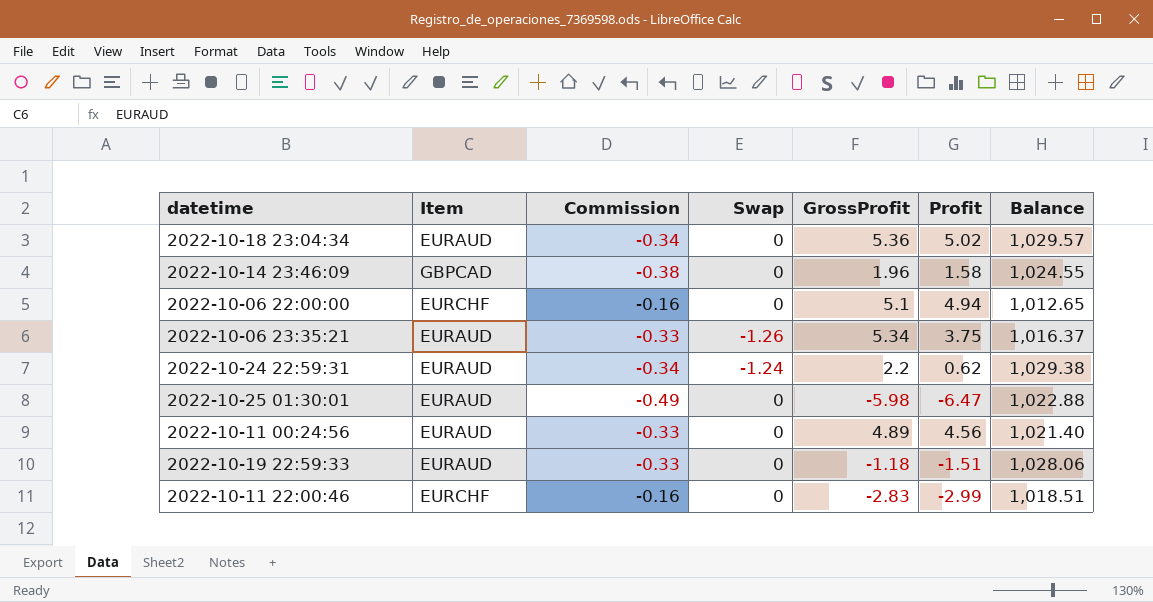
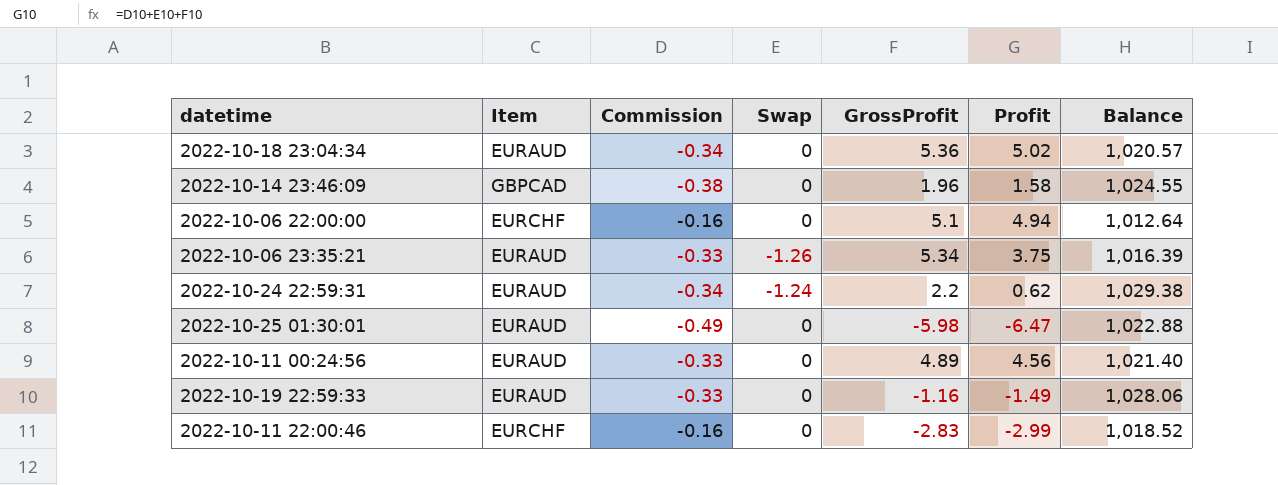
2022-10-18 23:04:34 | Balance: 1,029.57 -> 1,020.57
2022-10-06 22:00:00 | Balance: 1,012.65 -> 1,012.64
2022-10-06 23:35:21 | Balance: 1,016.37 -> 1,016.39
2022-10-19 22:59:33 | GrossProfit: -1.18 -> -1.16
2022-10-19 22:59:33 | Profit: -1.51 -> -1.49
2022-10-11 22:00:46 | Balance: 1,018.51 -> 1,018.52

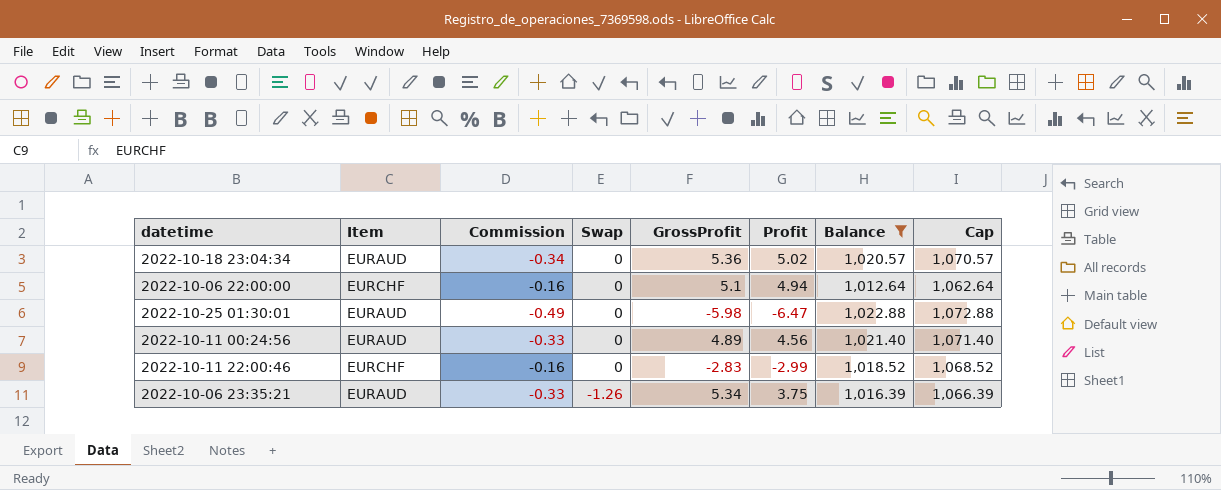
filter: none -> Balance <= 1,022.88
row order: none -> Swap descending
column Cap | formula: none -> [Balance] + 50

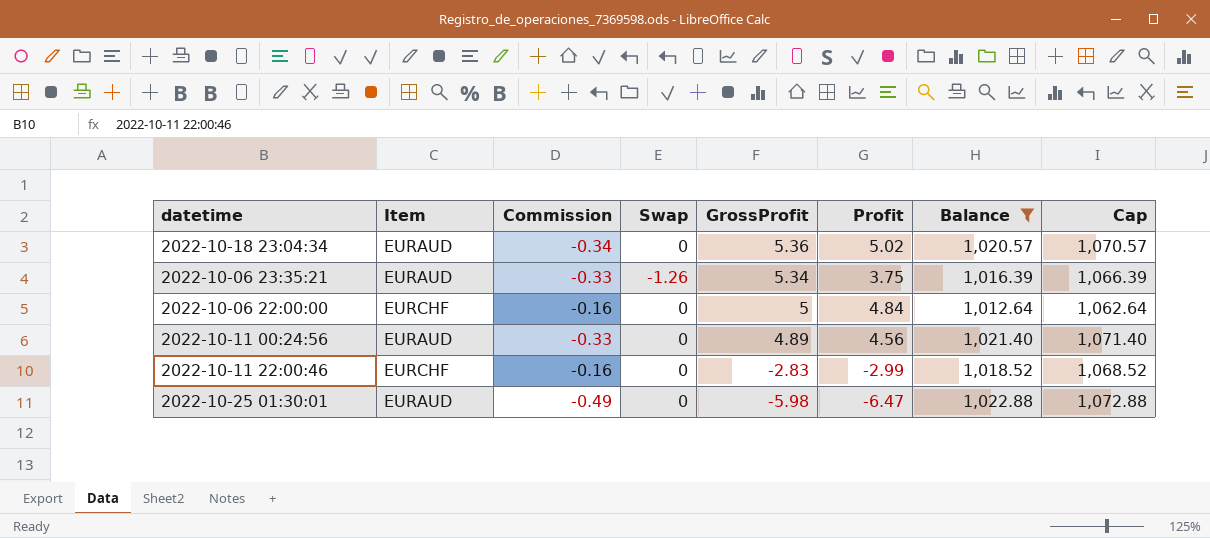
row order: Swap descending -> GrossProfit descending
2022-10-06 22:00:00 | GrossProfit: 5.1 -> 5
2022-10-06 22:00:00 | Profit: 4.94 -> 4.84

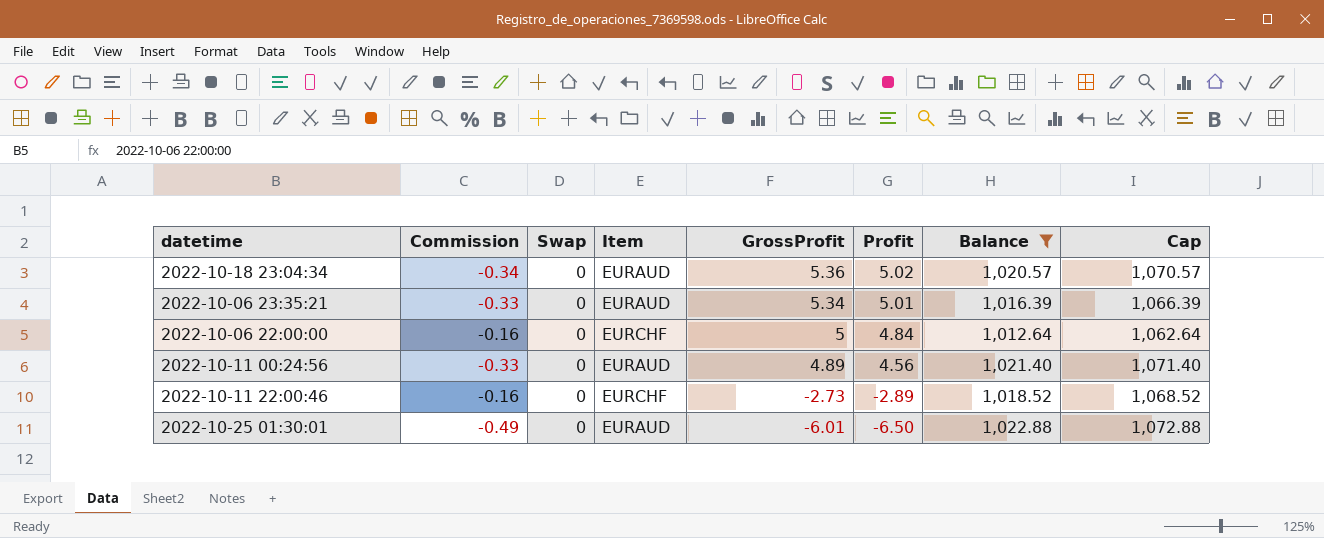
column Item | position: 2 -> 4
2022-10-06 23:35:21 | Swap: -1.26 -> 0
2022-10-06 23:35:21 | Profit: 3.75 -> 5.01
2022-10-11 22:00:46 | GrossProfit: -2.83 -> -2.73
2022-10-11 22:00:46 | Profit: -2.99 -> -2.89
2022-10-25 01:30:01 | GrossProfit: -5.98 -> -6.01
2022-10-25 01:30:01 | Profit: -6.47 -> -6.50

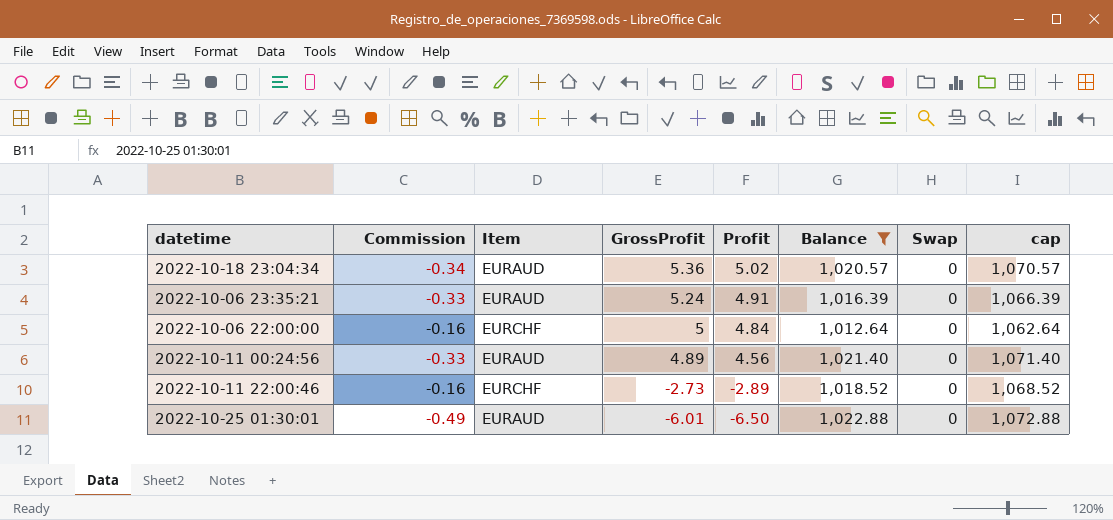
column Swap | position: 3 -> 7
column name: Cap -> cap
2022-10-06 23:35:21 | GrossProfit: 5.34 -> 5.24
2022-10-06 23:35:21 | Profit: 5.01 -> 4.91

